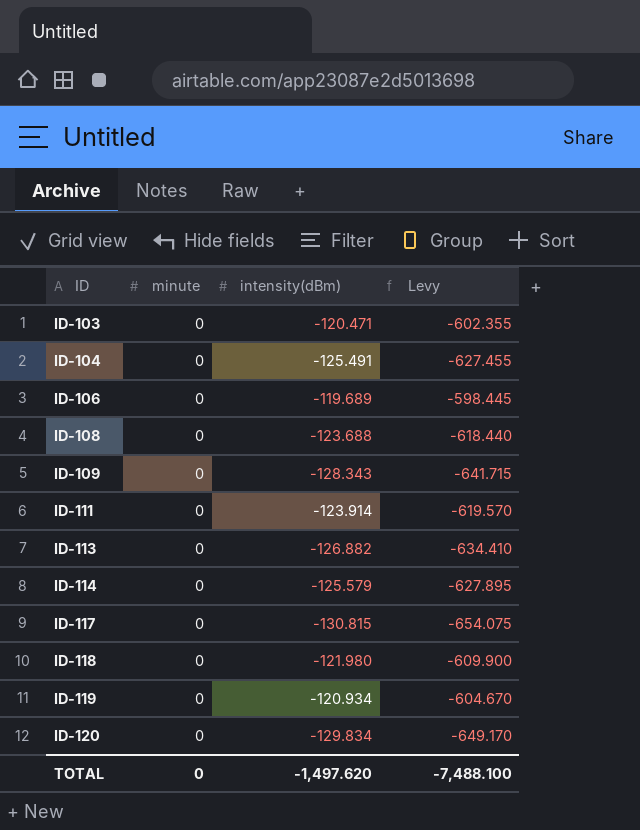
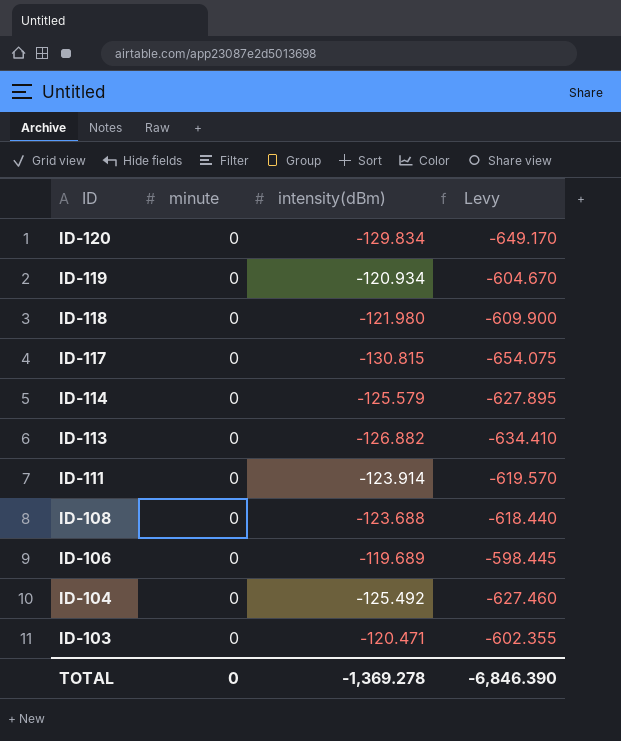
row order: ID ascending -> ID descending
row ID-109: 0 | -128.343 | -641.715 -> none
ID-104 | intensity(dBm): -125.491 -> -125.492
ID-104 | Levy: -627.455 -> -627.460
TOTAL | intensity(dBm): -1,497.620 -> -1,369.278
TOTAL | Levy: -7,488.100 -> -6,846.390

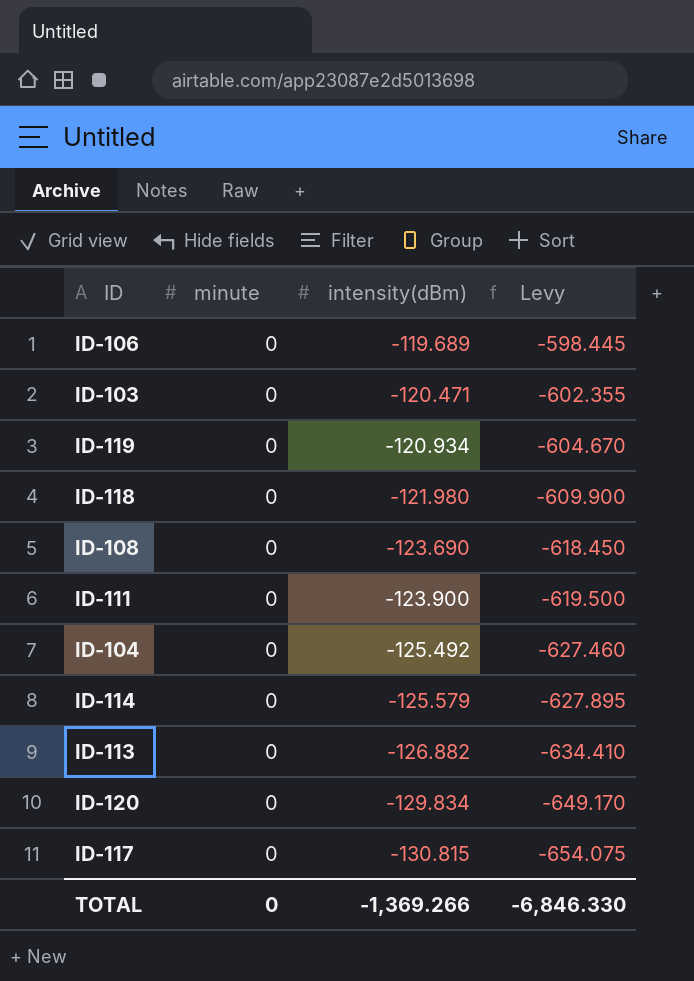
row order: ID descending -> intensity(dBm) descending
ID-108 | intensity(dBm): -123.688 -> -123.690
ID-108 | Levy: -618.440 -> -618.450
ID-111 | intensity(dBm): -123.914 -> -123.900
ID-111 | Levy: -619.570 -> -619.500
TOTAL | intensity(dBm): -1,369.278 -> -1,369.266
TOTAL | Levy: -6,846.390 -> -6,846.330

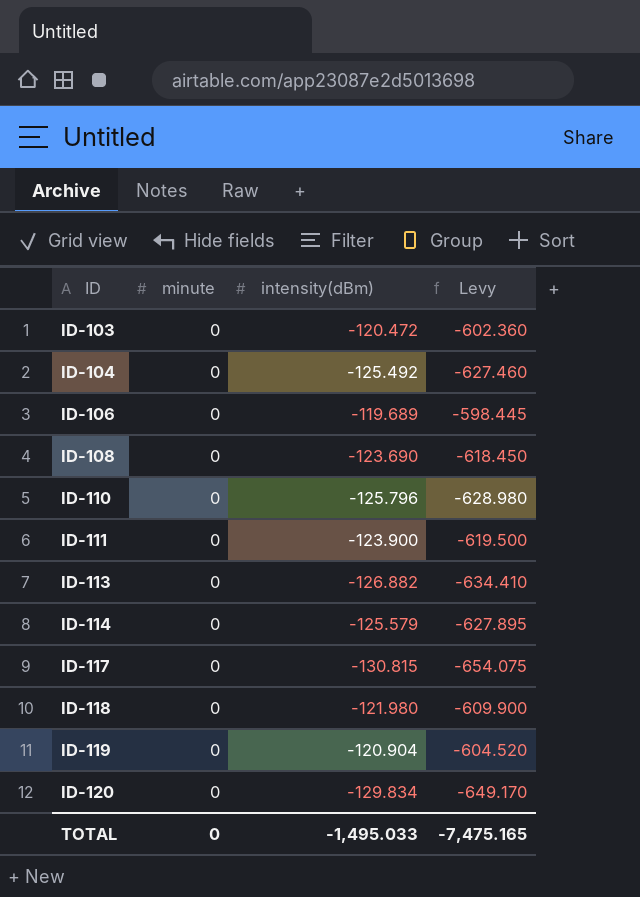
row order: intensity(dBm) descending -> ID ascending
ID-103 | intensity(dBm): -120.471 -> -120.472
ID-103 | Levy: -602.355 -> -602.360
row ID-110: none -> 0 | -125.796 | -628.980
ID-119 | intensity(dBm): -120.934 -> -120.904
ID-119 | Levy: -604.670 -> -604.520
TOTAL | intensity(dBm): -1,369.266 -> -1,495.033
TOTAL | Levy: -6,846.330 -> -7,475.165

